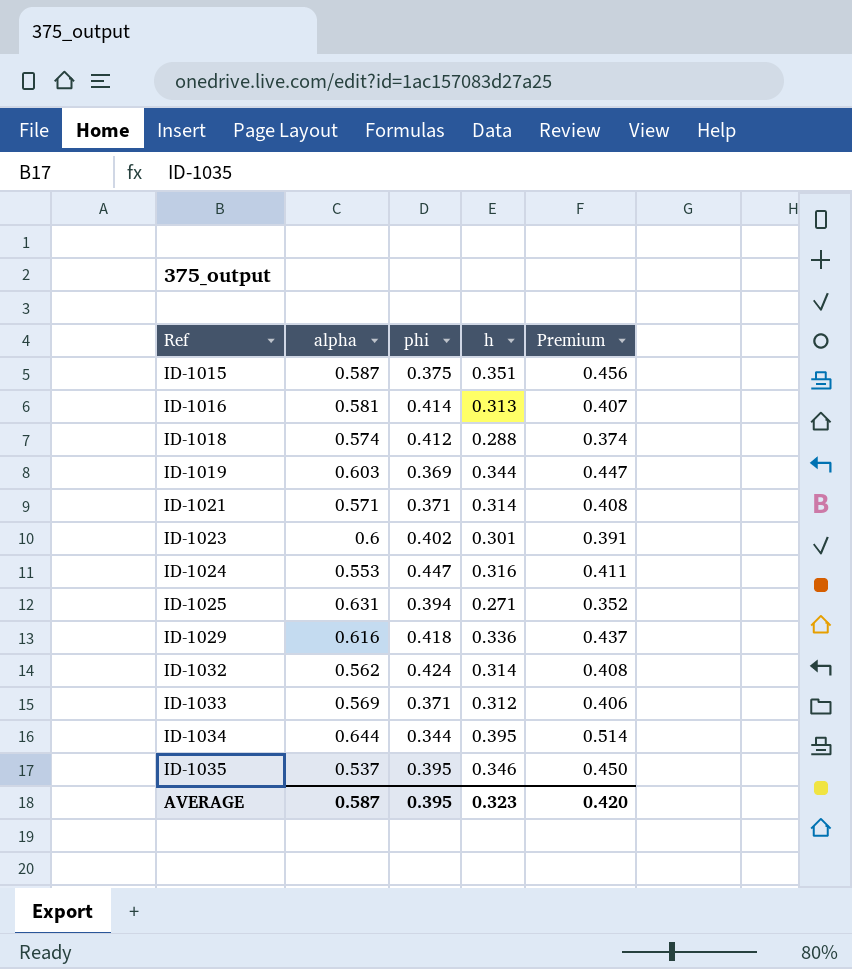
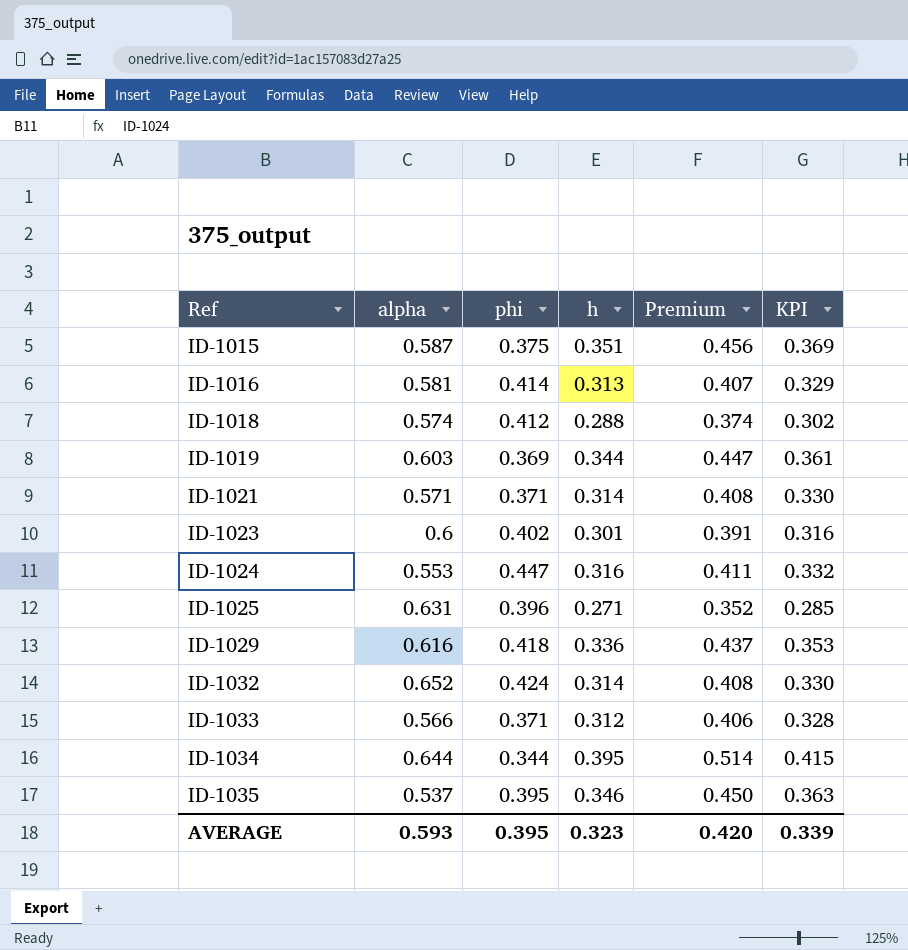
column KPI | formula: none -> [h] * 1.05
ID-1025 | phi: 0.394 -> 0.396
ID-1032 | alpha: 0.562 -> 0.652
ID-1033 | alpha: 0.569 -> 0.566
AVERAGE | alpha: 0.587 -> 0.593

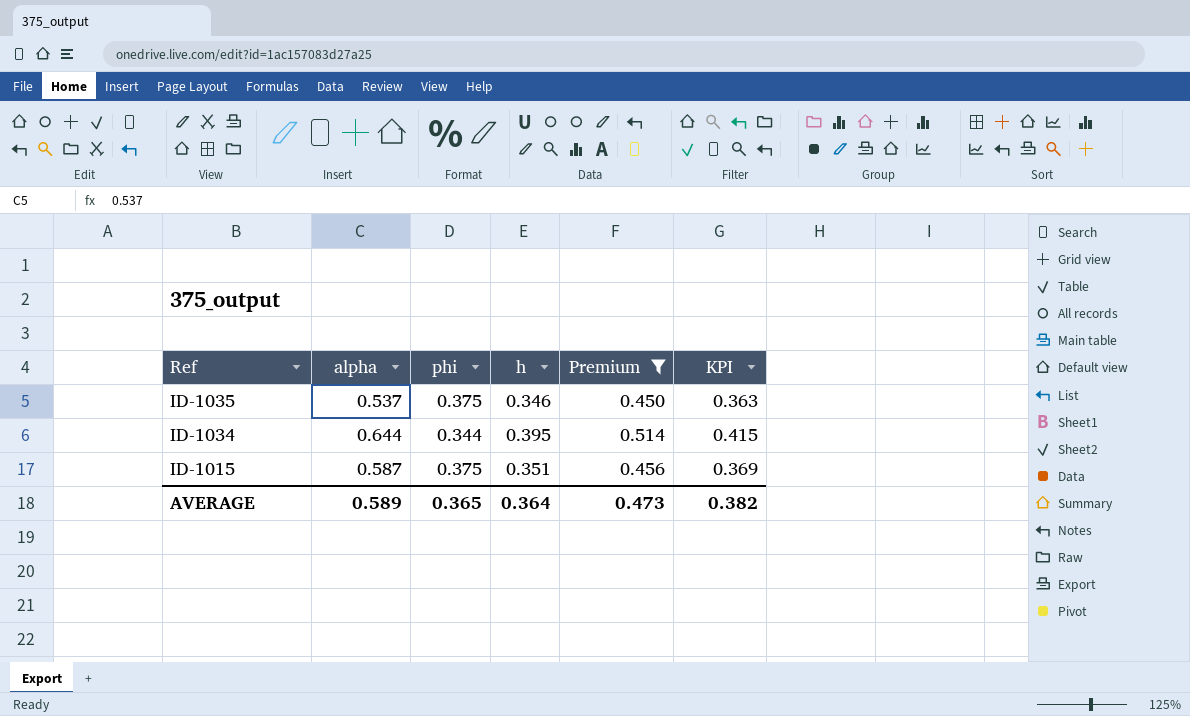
filter: none -> Premium >= 0.450
row order: Ref ascending -> Ref descending
ID-1035 | phi: 0.395 -> 0.375
AVERAGE | alpha: 0.593 -> 0.589
AVERAGE | phi: 0.395 -> 0.365
AVERAGE | h: 0.323 -> 0.364
AVERAGE | Premium: 0.420 -> 0.473
AVERAGE | KPI: 0.339 -> 0.382

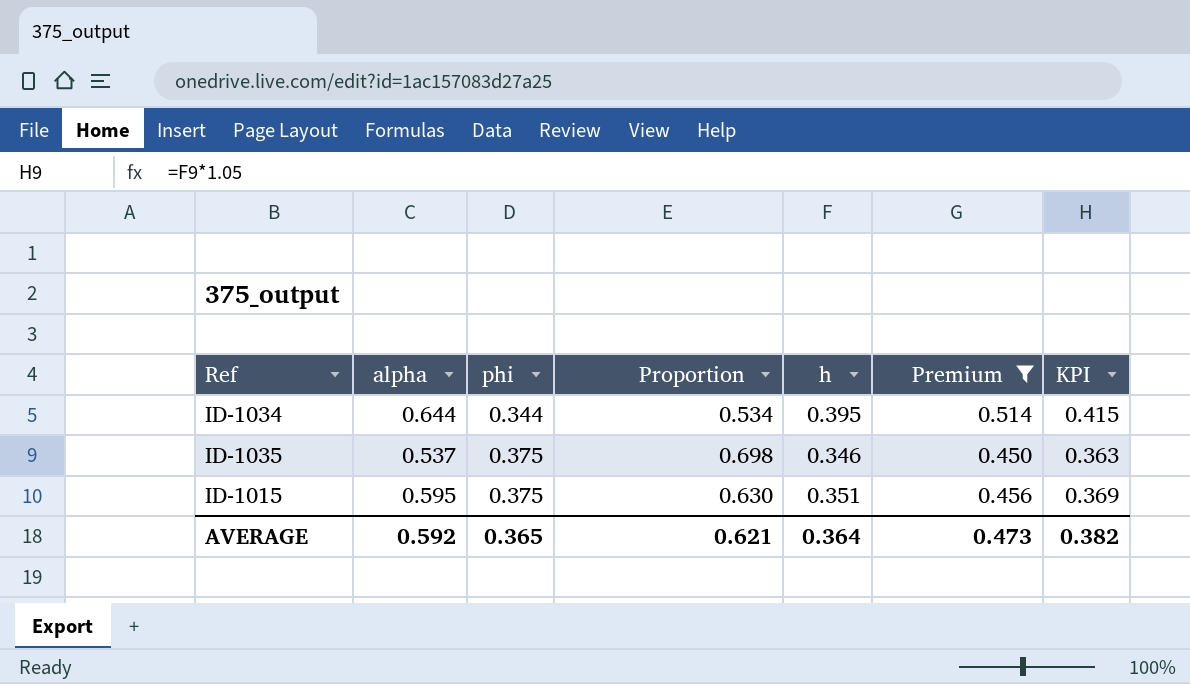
row order: Ref descending -> phi ascending
column Proportion | formula: none -> [phi] / [alpha]
ID-1015 | alpha: 0.587 -> 0.595
AVERAGE | alpha: 0.589 -> 0.592

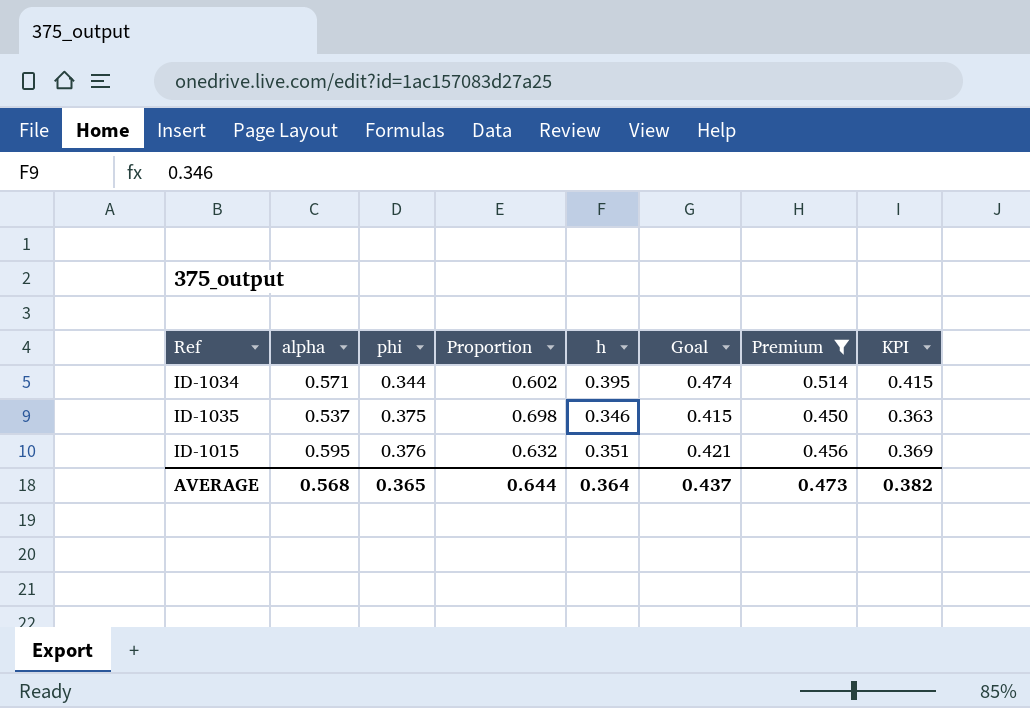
column Goal | formula: none -> [h] * 1.2
ID-1034 | alpha: 0.644 -> 0.571
ID-1034 | Proportion: 0.534 -> 0.602
ID-1015 | phi: 0.375 -> 0.376
ID-1015 | Proportion: 0.630 -> 0.632
AVERAGE | alpha: 0.592 -> 0.568
AVERAGE | Proportion: 0.621 -> 0.644

